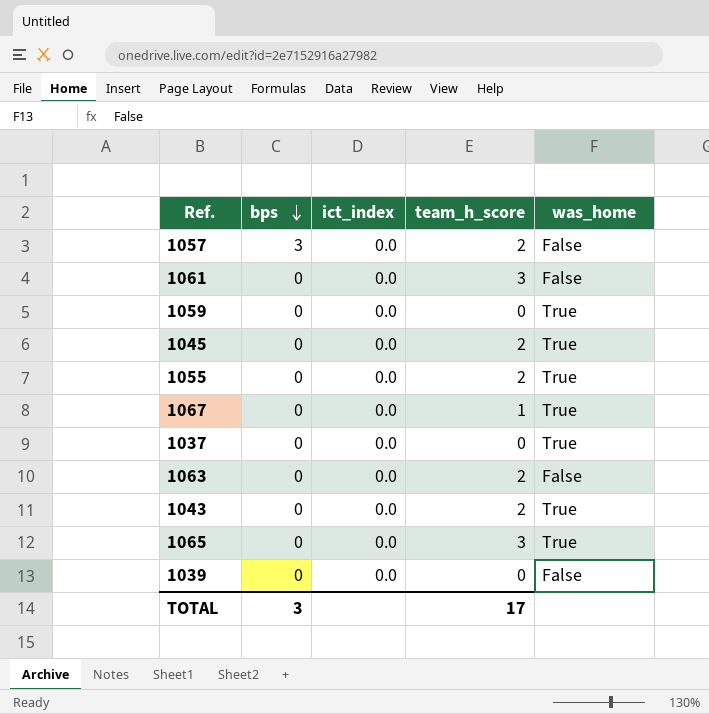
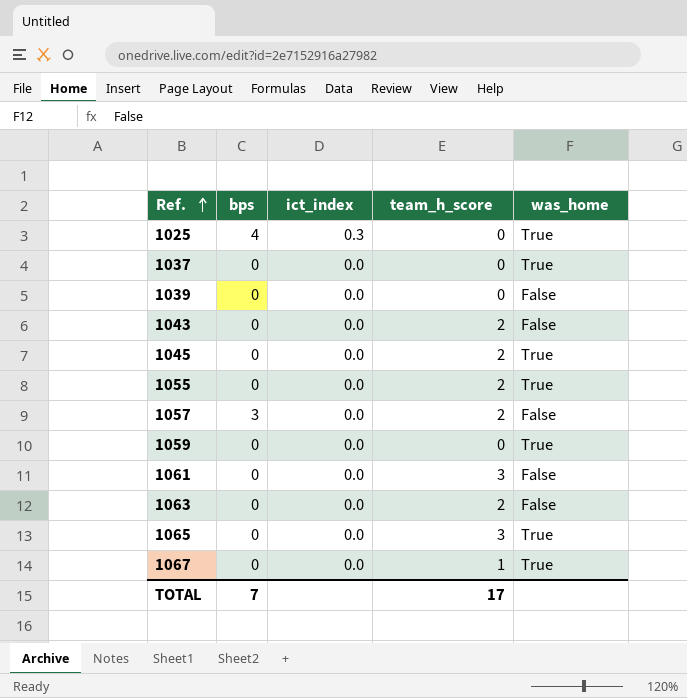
row order: bps descending -> Ref. ascending
row 1025: none -> 4 | 0.3 | 0 | True
1043 | was_home: True -> False
TOTAL | bps: 3 -> 7

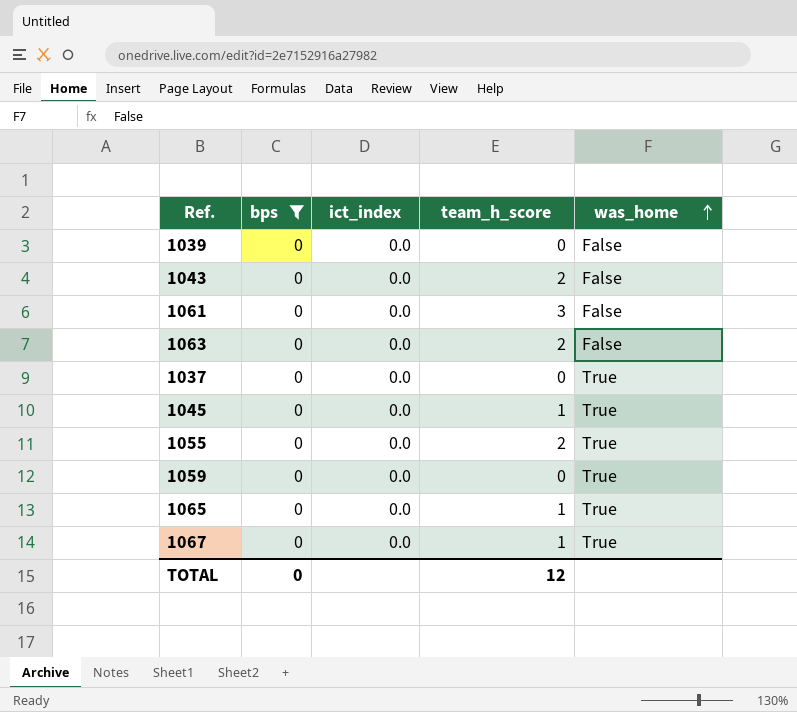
filter: none -> bps = 0
row order: Ref. ascending -> was_home ascending
1045 | team_h_score: 2 -> 1
1065 | team_h_score: 3 -> 1
TOTAL | bps: 7 -> 0
TOTAL | team_h_score: 17 -> 12

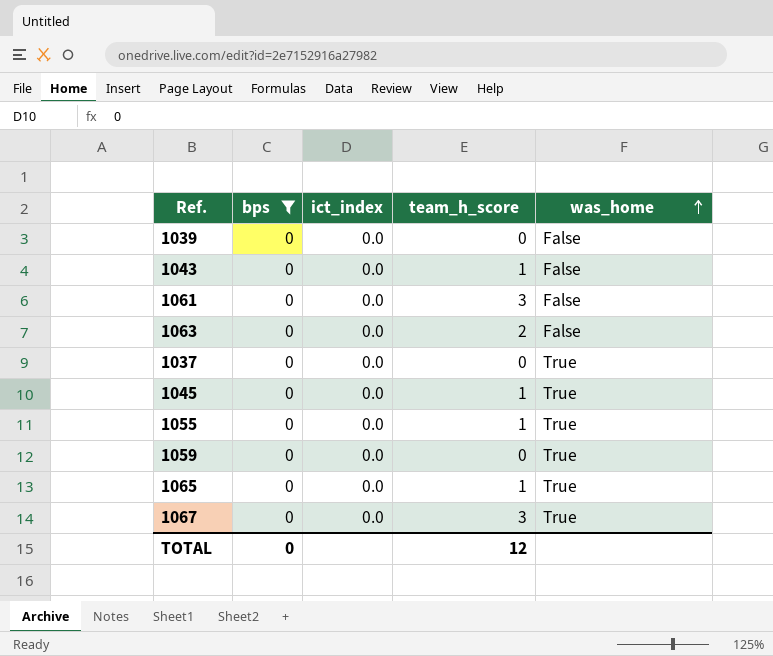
1043 | team_h_score: 2 -> 1
1055 | team_h_score: 2 -> 1
1067 | team_h_score: 1 -> 3

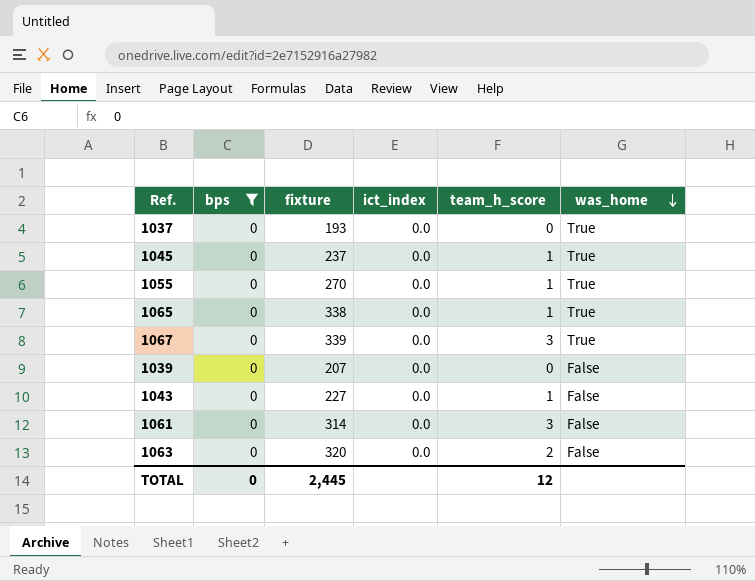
row order: was_home ascending -> was_home descending
column fixture | position: none -> 3
row 1059: 0 | 0.0 | 0 | True -> none

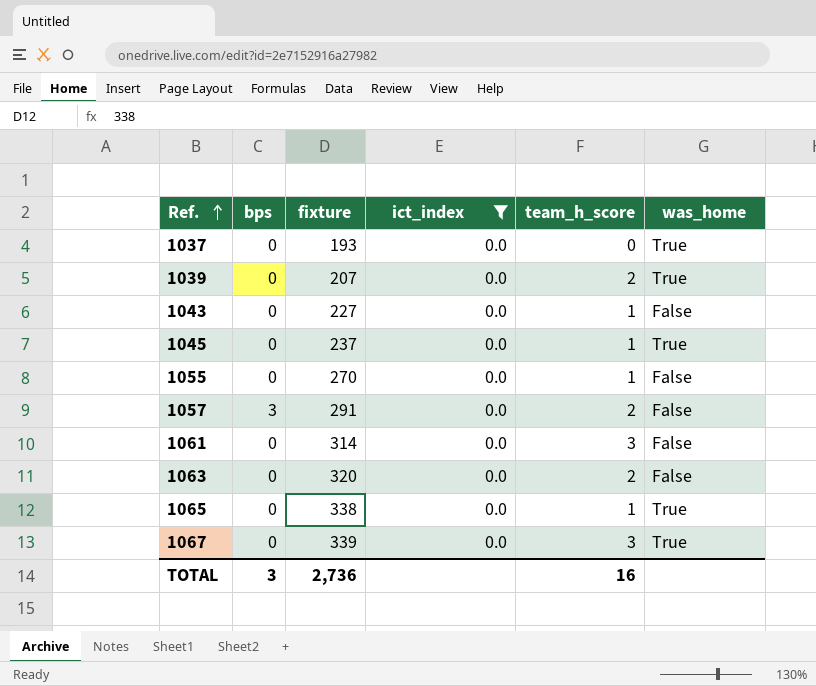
filter: bps = 0 -> ict_index = 0.0
row order: was_home descending -> Ref. ascending
1039 | team_h_score: 0 -> 2
1039 | was_home: False -> True
1055 | was_home: True -> False
TOTAL | bps: 0 -> 3
TOTAL | fixture: 2,445 -> 2,736
TOTAL | team_h_score: 12 -> 16

